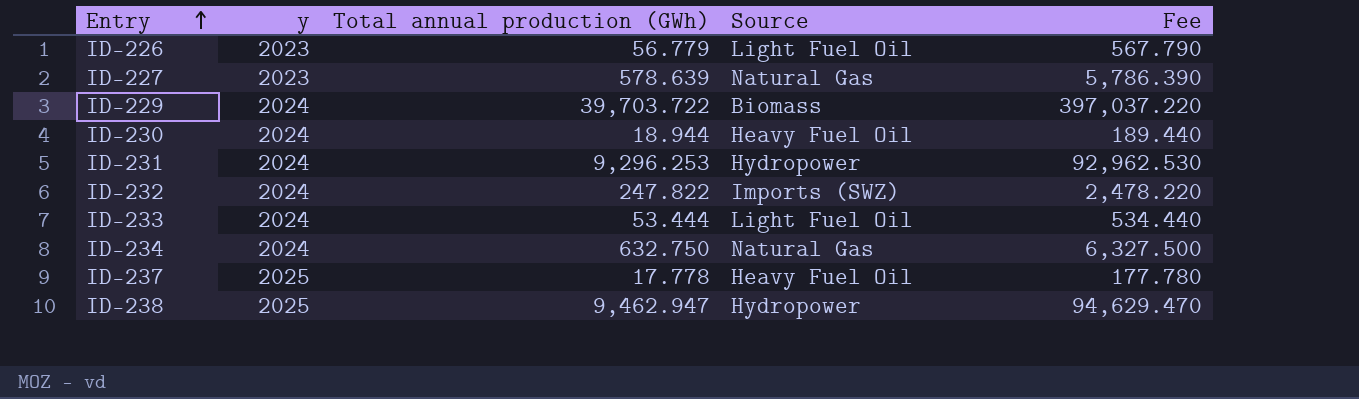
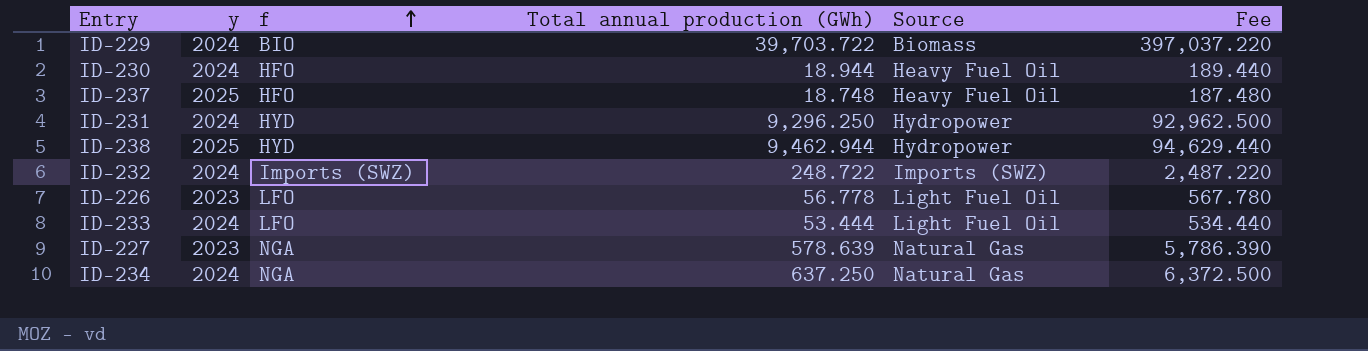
row order: Entry ascending -> f ascending
column f | position: none -> 3
ID-237 | Total annual production (GWh): 17.778 -> 18.748
ID-237 | Fee: 177.780 -> 187.480
ID-231 | Total annual production (GWh): 9,296.253 -> 9,296.250
ID-231 | Fee: 92,962.530 -> 92,962.500
ID-238 | Total annual production (GWh): 9,462.947 -> 9,462.944
ID-238 | Fee: 94,629.470 -> 94,629.440
ID-232 | Total annual production (GWh): 247.822 -> 248.722
ID-232 | Fee: 2,478.220 -> 2,487.220
ID-226 | Total annual production (GWh): 56.779 -> 56.778
ID-226 | Fee: 567.790 -> 567.780
ID-234 | Total annual production (GWh): 632.750 -> 637.250
ID-234 | Fee: 6,327.500 -> 6,372.500

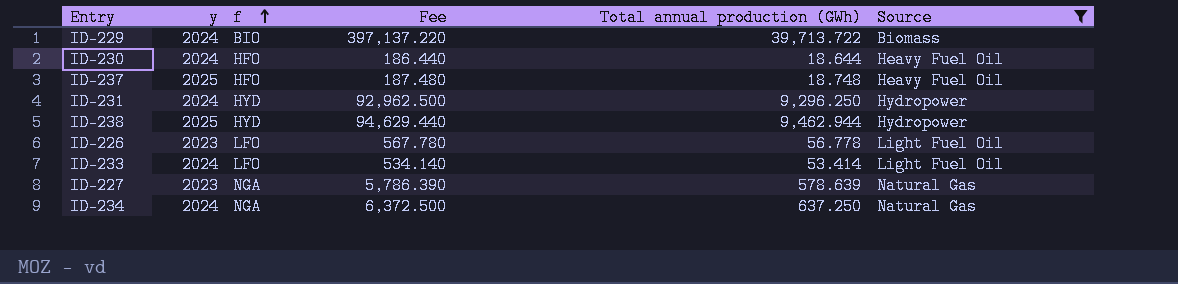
filter: none -> Source != Imports (SWZ)
column Fee | position: 6 -> 4
ID-229 | Fee: 397,037.220 -> 397,137.220
ID-229 | Total annual production (GWh): 39,703.722 -> 39,713.722
ID-230 | Fee: 189.440 -> 186.440
ID-230 | Total annual production (GWh): 18.944 -> 18.644
ID-233 | Fee: 534.440 -> 534.140
ID-233 | Total annual production (GWh): 53.444 -> 53.414

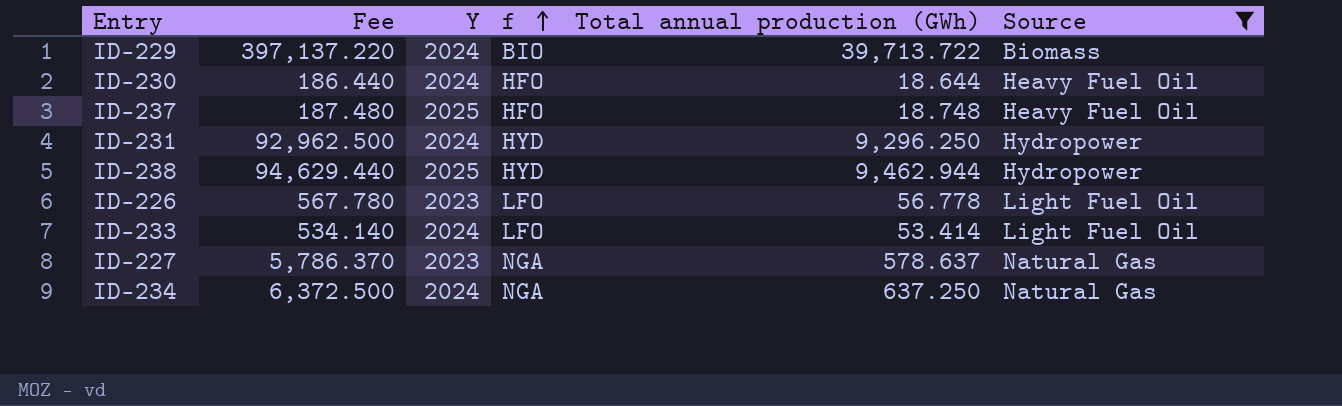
column Fee | position: 4 -> 2
column name: y -> Y
ID-227 | Fee: 5,786.390 -> 5,786.370
ID-227 | Total annual production (GWh): 578.639 -> 578.637

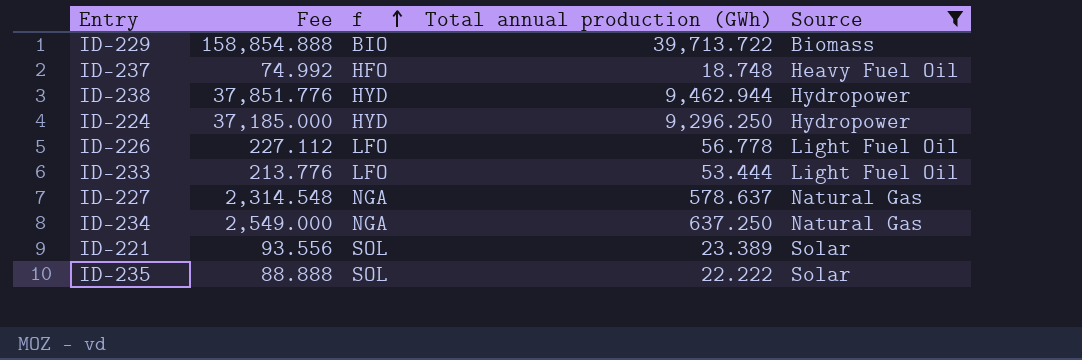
column Y | position: 3 -> none
column Fee | formula: [Total annual production (GWh)] * 10 -> [Total annual production (GWh)] * 4
row ID-230: 186.440 | 2024 | HFO | 18.644 | Heavy Fuel Oil -> none
row ID-231: 92,962.500 | 2024 | HYD | 9,296.250 | Hydropower -> none
row ID-224: none -> 37,185.000 | HYD | 9,296.250 | Hydropower
ID-233 | Total annual production (GWh): 53.414 -> 53.444
row ID-221: none -> 93.556 | SOL | 23.389 | Solar
row ID-235: none -> 88.888 | SOL | 22.222 | Solar

